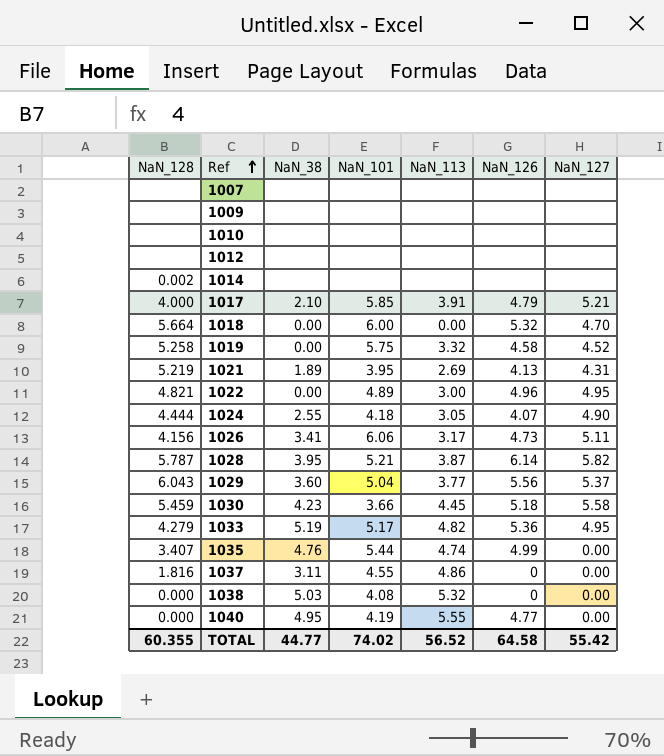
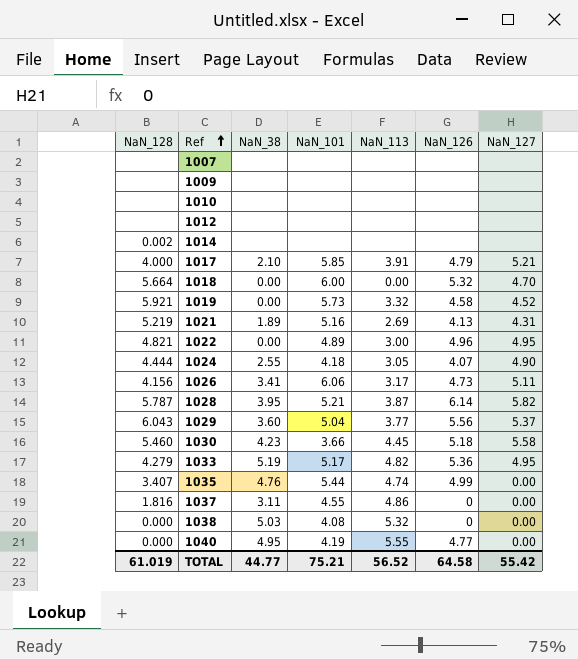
1019 | NaN_128: 5.258 -> 5.921
1019 | NaN_101: 5.75 -> 5.73
1021 | NaN_101: 3.95 -> 5.16
1030 | NaN_128: 5.459 -> 5.460
TOTAL | NaN_128: 60.355 -> 61.019
TOTAL | NaN_101: 74.02 -> 75.21

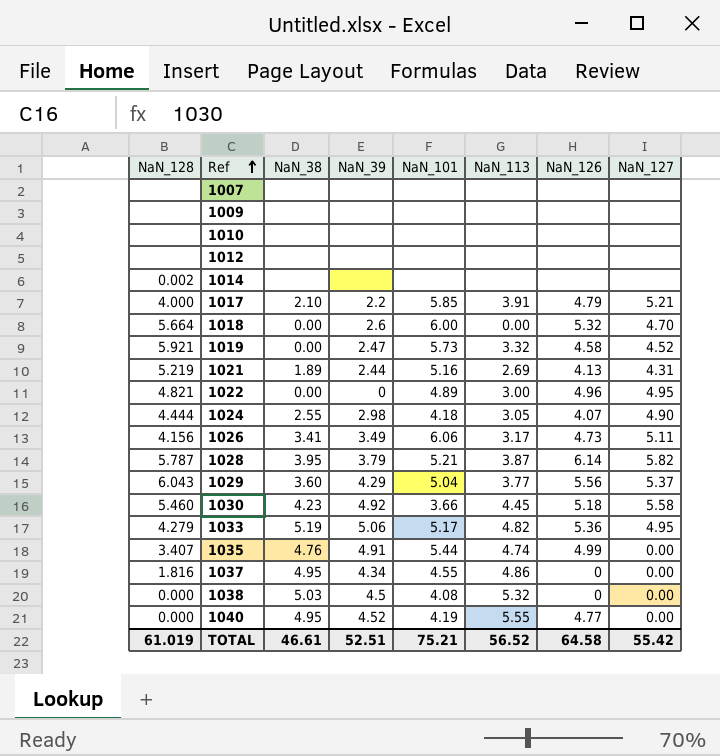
column NaN_39 | position: none -> 4
1037 | NaN_38: 3.11 -> 4.95
TOTAL | NaN_38: 44.77 -> 46.61

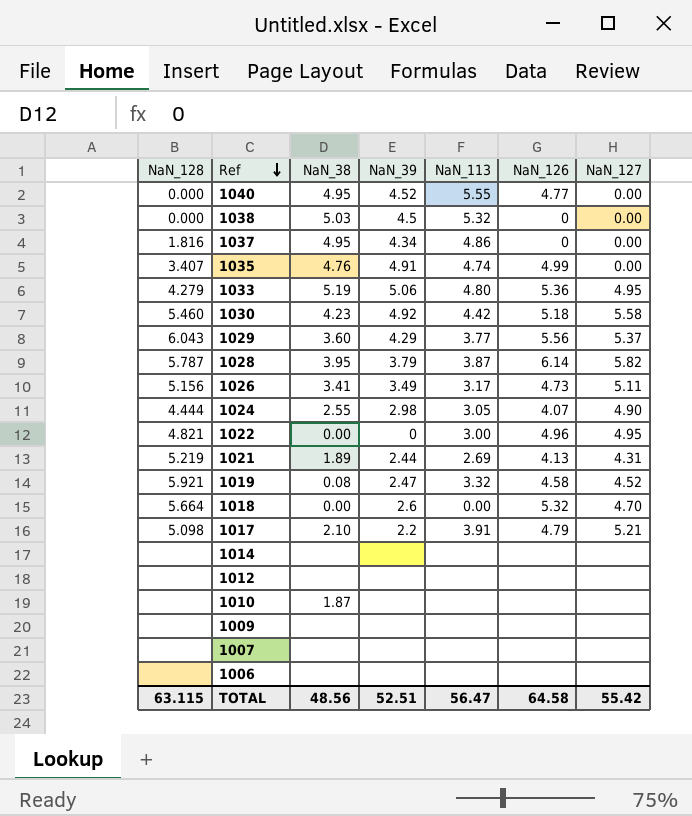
row order: Ref ascending -> Ref descending
column NaN_101 | position: 5 -> none
1033 | NaN_113: 4.82 -> 4.80
1030 | NaN_113: 4.45 -> 4.42
1026 | NaN_128: 4.156 -> 5.156
1019 | NaN_38: 0.00 -> 0.08
1017 | NaN_128: 4.000 -> 5.098
1014 | NaN_128: 0.002 -> none
1010 | NaN_38: none -> 1.87
row 1006: none -> none | none | none | none | none | none
TOTAL | NaN_128: 61.019 -> 63.115
TOTAL | NaN_38: 46.61 -> 48.56
TOTAL | NaN_113: 56.52 -> 56.47

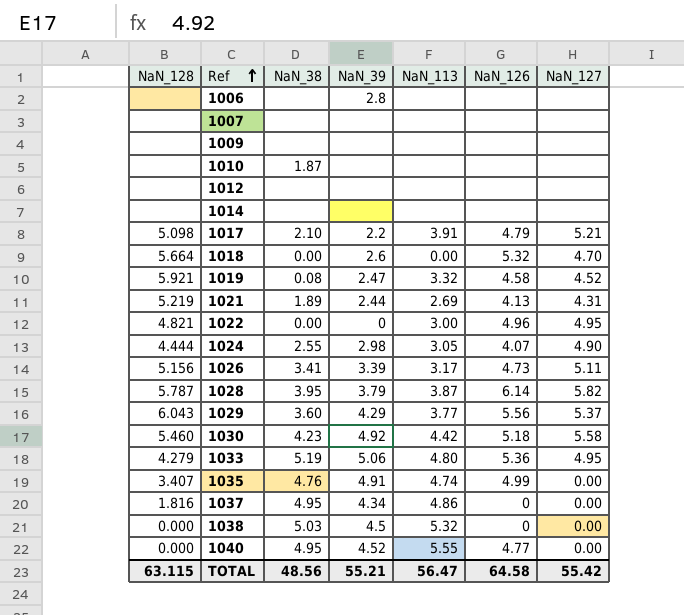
row order: Ref descending -> Ref ascending
1006 | NaN_39: none -> 2.8
1026 | NaN_39: 3.49 -> 3.39
TOTAL | NaN_39: 52.51 -> 55.21

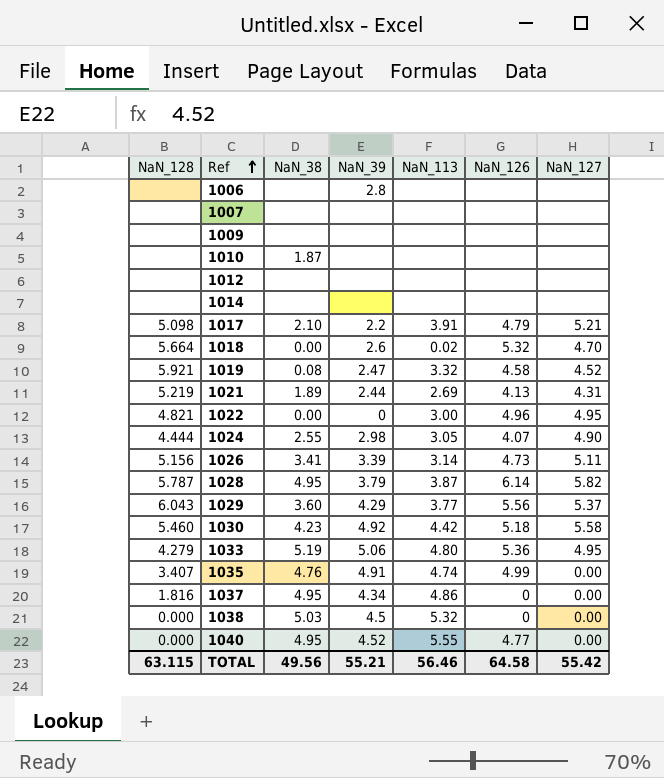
1018 | NaN_113: 0.00 -> 0.02
1026 | NaN_113: 3.17 -> 3.14
1028 | NaN_38: 3.95 -> 4.95
TOTAL | NaN_38: 48.56 -> 49.56
TOTAL | NaN_113: 56.47 -> 56.46

